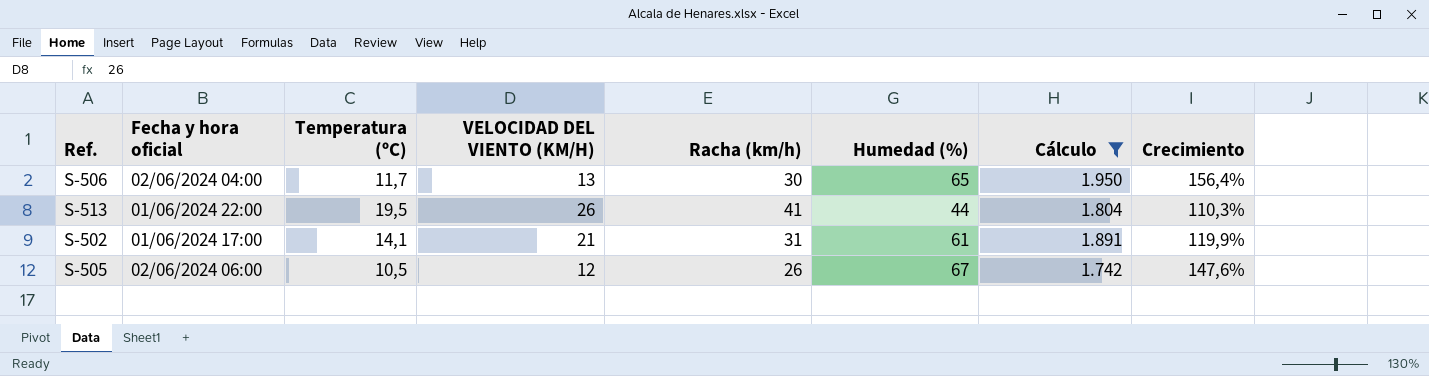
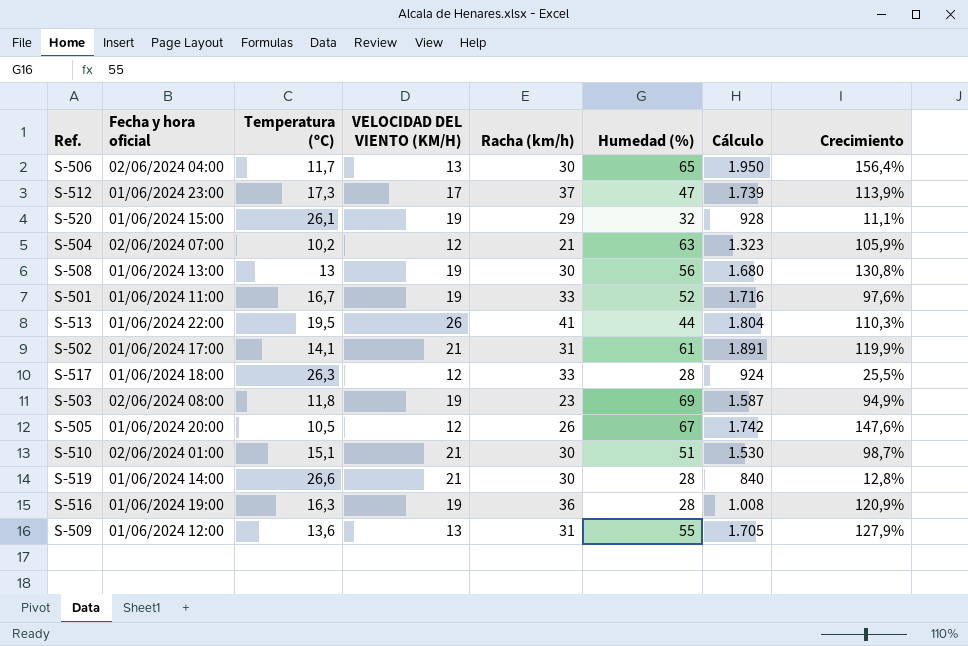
filter: Cálculo >= 1.742 -> none
S-505 | Fecha y hora oficial: 02/06/2024 06:00 -> 01/06/2024 20:00

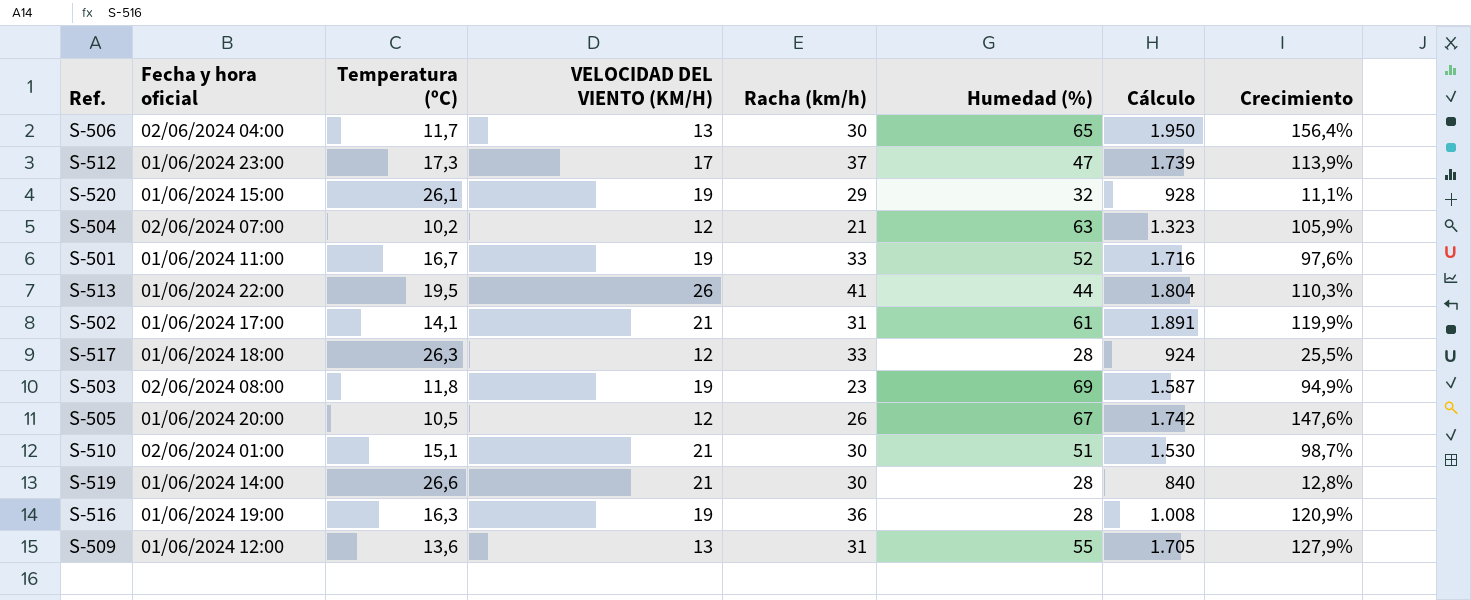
row S-508: 01/06/2024 13:00 | 13 | 19 | 30 | 56 | 1.680 | 130,8% -> none

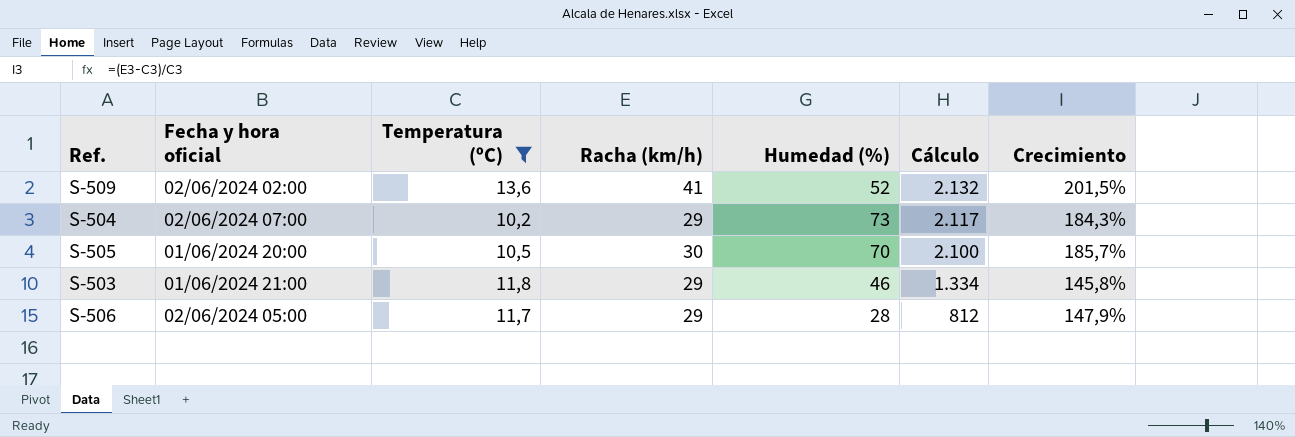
filter: none -> Temperatura (ºC) <= 13,6
row order: none -> Cálculo descending
column VELOCIDAD DEL VIENTO (KM/H) | position: 4 -> none
S-509 | Fecha y hora oficial: 01/06/2024 12:00 -> 02/06/2024 02:00
S-509 | Racha (km/h): 31 -> 41
S-509 | Humedad (%): 55 -> 52
S-509 | Cálculo: 1.705 -> 2.132
S-509 | Crecimiento: 127,9% -> 201,5%
S-504 | Racha (km/h): 21 -> 29
S-504 | Humedad (%): 63 -> 73
S-504 | Cálculo: 1.323 -> 2.117
S-504 | Crecimiento: 105,9% -> 184,3%
S-505 | Racha (km/h): 26 -> 30
S-505 | Humedad (%): 67 -> 70
S-505 | Cálculo: 1.742 -> 2.100
S-505 | Crecimiento: 147,6% -> 185,7%
S-503 | Fecha y hora oficial: 02/06/2024 08:00 -> 01/06/2024 21:00
S-503 | Racha (km/h): 23 -> 29
S-503 | Humedad (%): 69 -> 46
S-503 | Cálculo: 1.587 -> 1.334
S-503 | Crecimiento: 94,9% -> 145,8%
S-506 | Fecha y hora oficial: 02/06/2024 04:00 -> 02/06/2024 05:00
S-506 | Racha (km/h): 30 -> 29
S-506 | Humedad (%): 65 -> 28
S-506 | Cálculo: 1.950 -> 812
S-506 | Crecimiento: 156,4% -> 147,9%

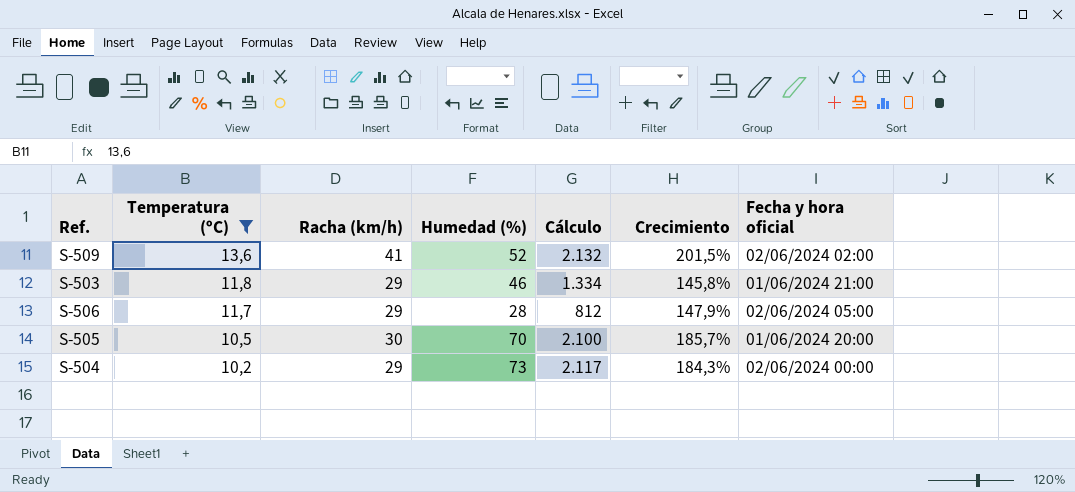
row order: Cálculo descending -> Temperatura (ºC) descending
column Fecha y hora oficial | position: 2 -> 7
S-504 | Fecha y hora oficial: 02/06/2024 07:00 -> 02/06/2024 00:00

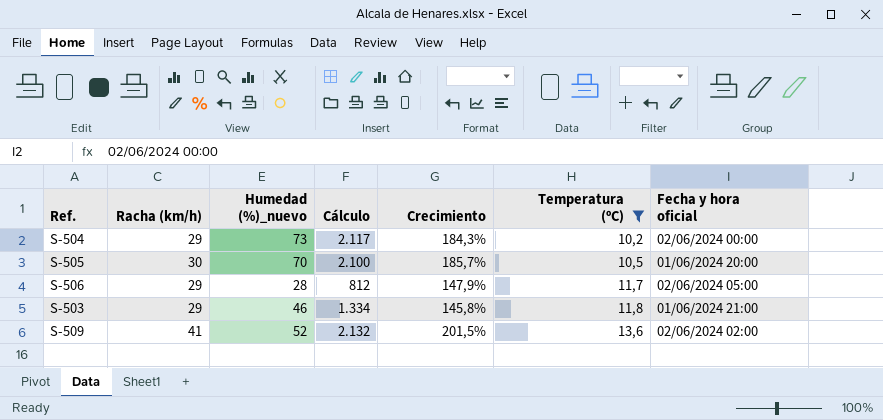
row order: Temperatura (ºC) descending -> Temperatura (ºC) ascending
column name: Humedad (%) -> Humedad (%)_nuevo
column Temperatura (ºC) | position: 2 -> 6

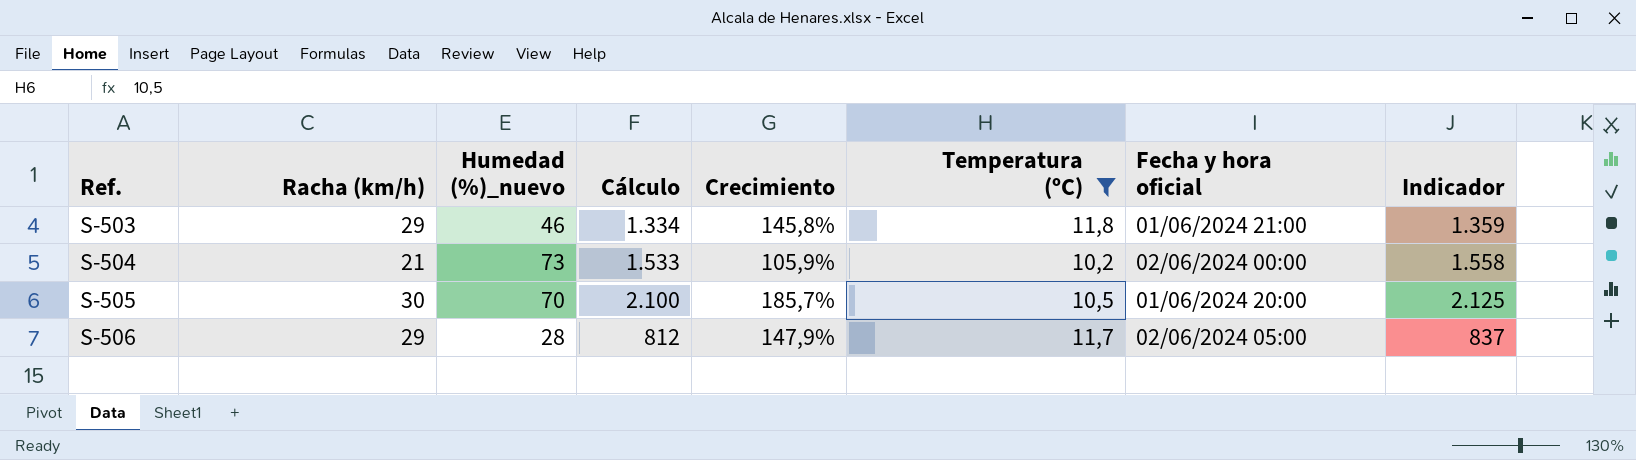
row order: Temperatura (ºC) ascending -> Ref. ascending
column Indicador | formula: none -> [Cálculo] + 25
row S-509: 41 | 52 | 2.132 | 201,5% | 13,6 | 02/06/2024 02:00 -> none
S-504 | Racha (km/h): 29 -> 21
S-504 | Cálculo: 2.117 -> 1.533
S-504 | Crecimiento: 184,3% -> 105,9%

